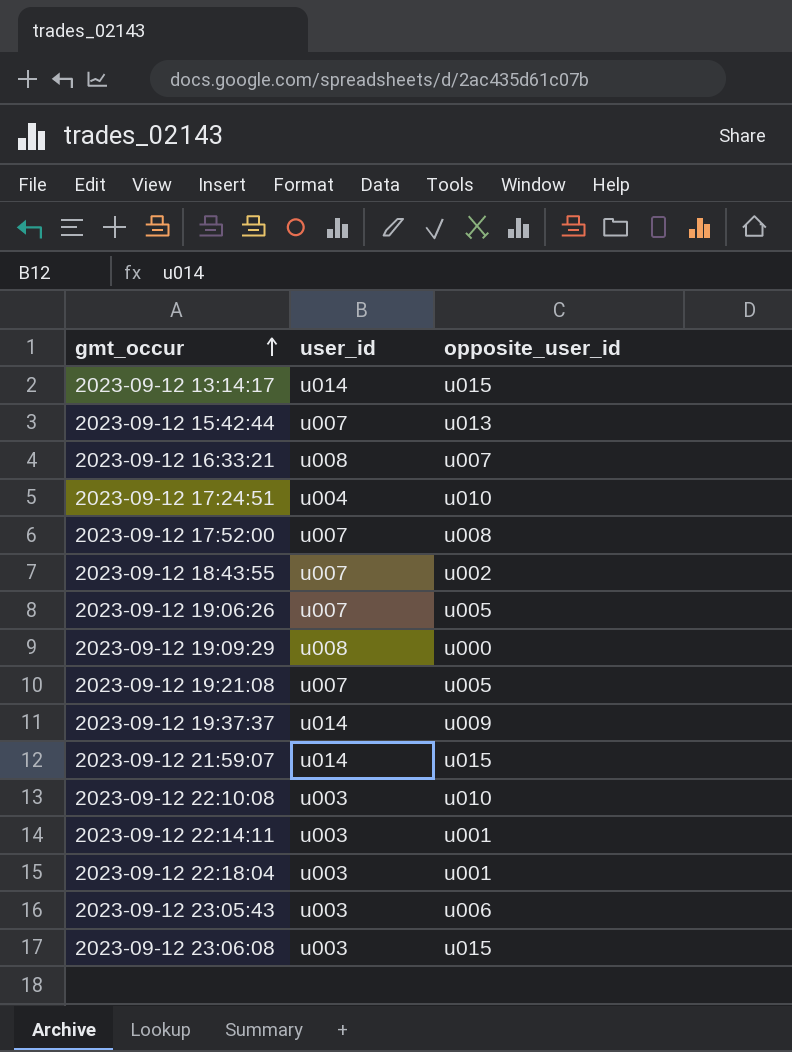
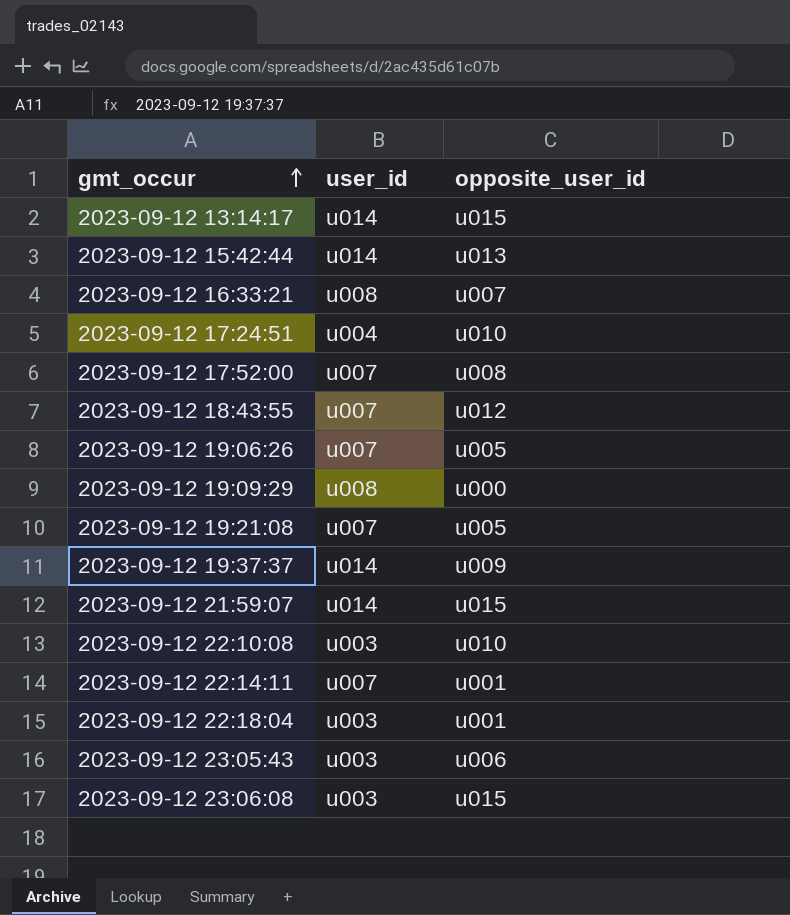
2023-09-12 15:42:44 | user_id: u007 -> u014
2023-09-12 18:43:55 | opposite_user_id: u002 -> u012
2023-09-12 22:14:11 | user_id: u003 -> u007

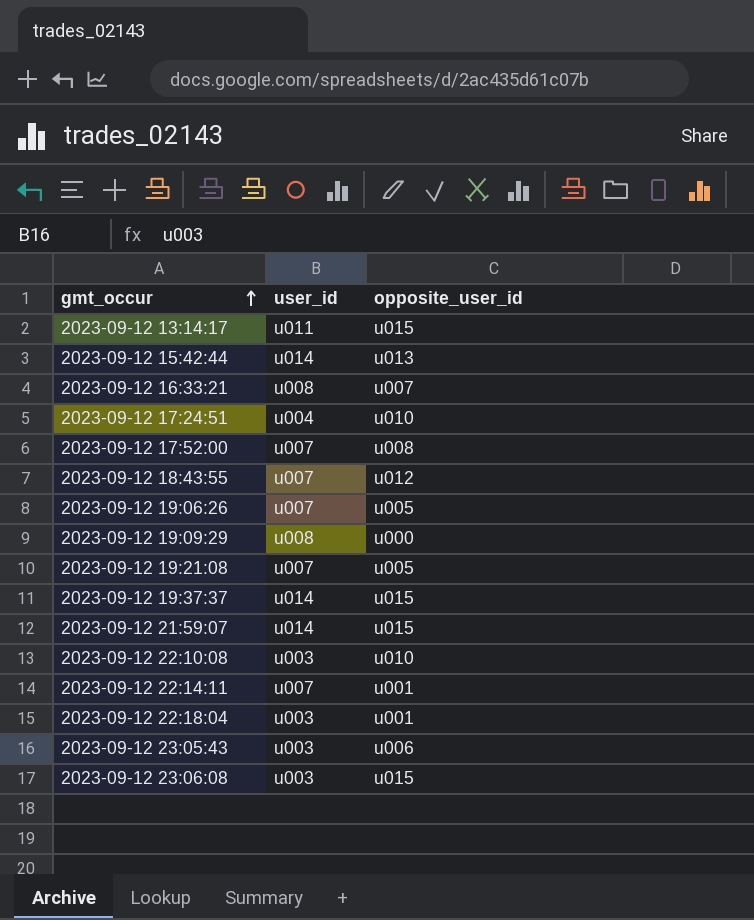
2023-09-12 13:14:17 | user_id: u014 -> u011
2023-09-12 19:37:37 | opposite_user_id: u009 -> u015

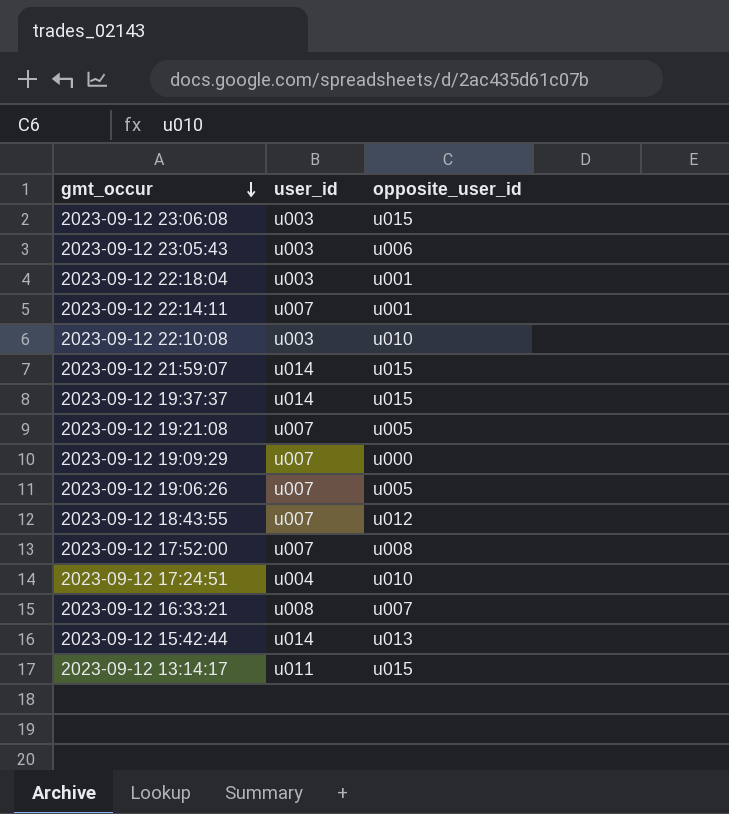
row order: gmt_occur ascending -> gmt_occur descending
2023-09-12 19:09:29 | user_id: u008 -> u007

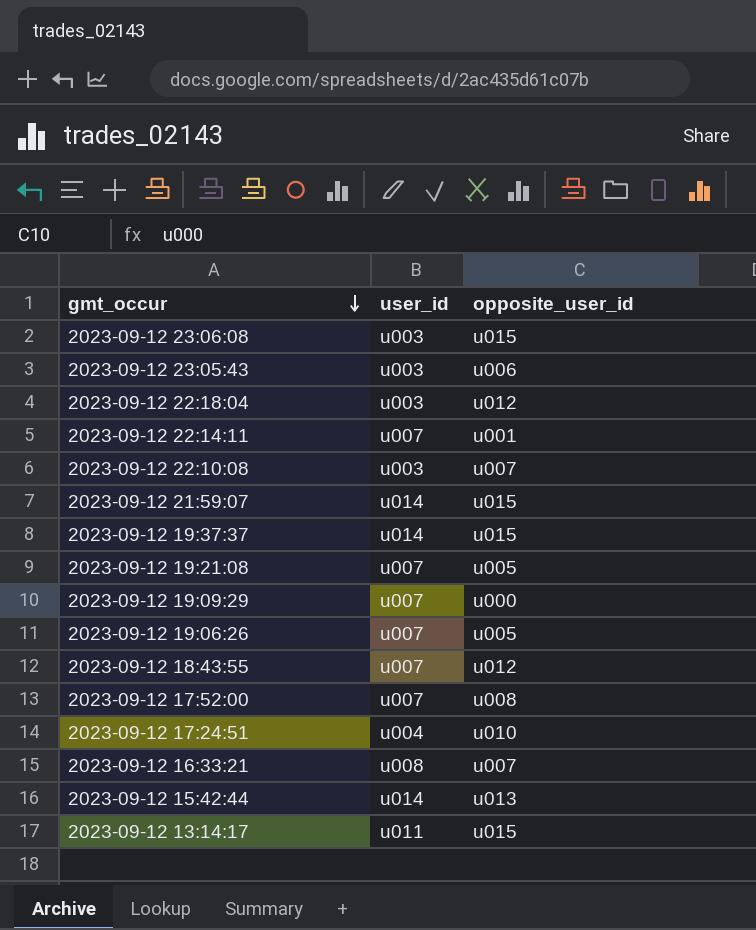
2023-09-12 22:18:04 | opposite_user_id: u001 -> u012
2023-09-12 22:10:08 | opposite_user_id: u010 -> u007

